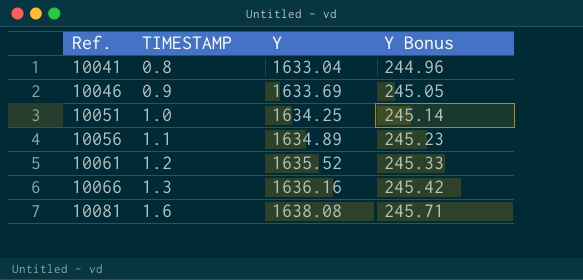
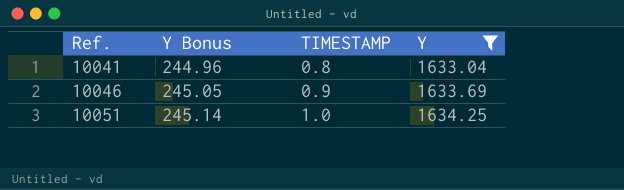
filter: none -> Y <= 1634.25
column Y Bonus | position: 4 -> 2

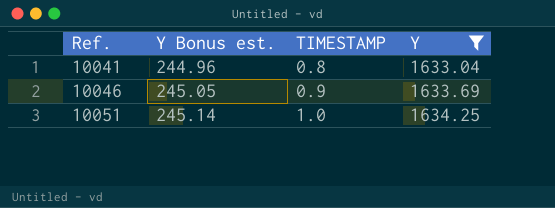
column name: Y Bonus -> Y Bonus est.

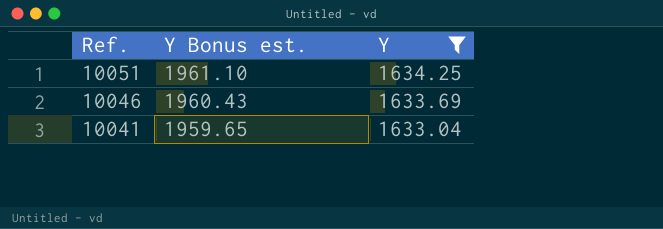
row order: Ref. ascending -> Ref. descending
column TIMESTAMP | position: 3 -> none
column Y Bonus est. | formula: [Y] * 0.15 -> [Y] * 1.2

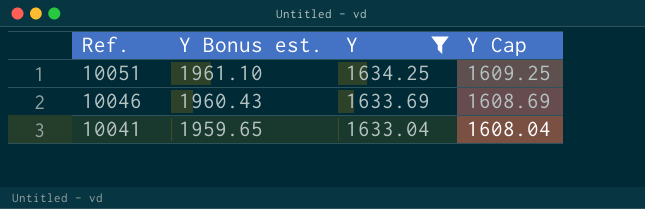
column Y Cap | formula: none -> [Y] - 25

